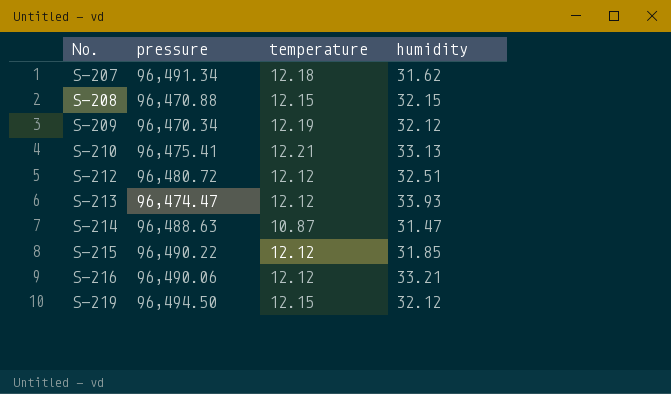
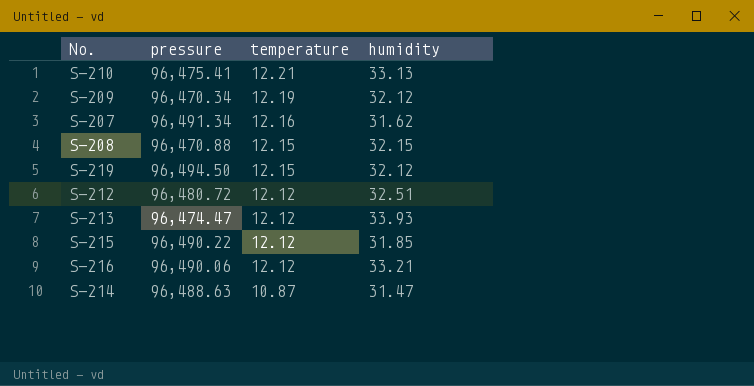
row order: No. ascending -> temperature descending
S-207 | temperature: 12.18 -> 12.16

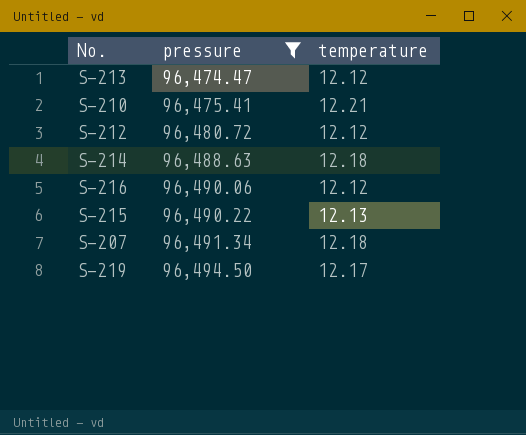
filter: none -> pressure >= 96,474.47
row order: temperature descending -> pressure ascending
column humidity | position: 4 -> none
S-214 | temperature: 10.87 -> 12.18
S-215 | temperature: 12.12 -> 12.13
S-207 | temperature: 12.16 -> 12.18
S-219 | temperature: 12.15 -> 12.17

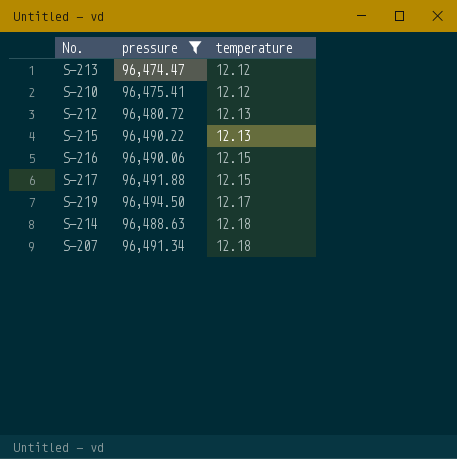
row order: pressure ascending -> temperature ascending
S-210 | temperature: 12.21 -> 12.12
S-212 | temperature: 12.12 -> 12.13
S-216 | temperature: 12.12 -> 12.15
row S-217: none -> 96,491.88 | 12.15

